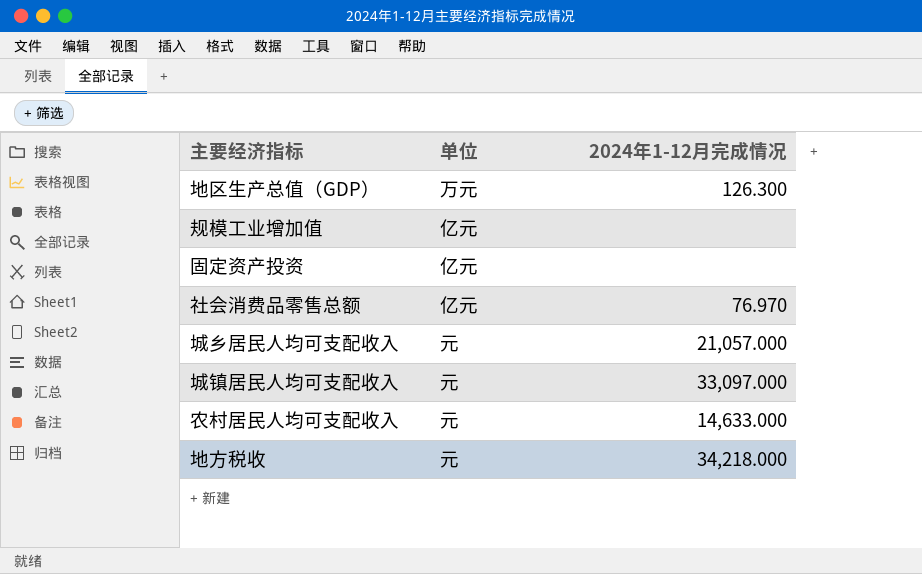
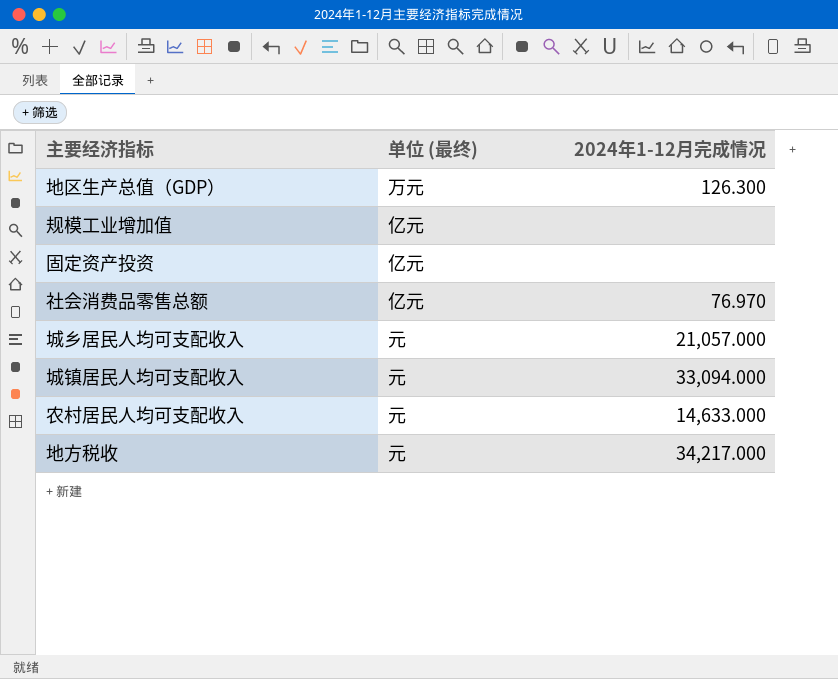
column name: 单位 -> 单位 (最终)
城镇居民人均可支配收入 | 2024年1-12月完成情况: 33,097.000 -> 33,094.000
地方税收 | 2024年1-12月完成情况: 34,218.000 -> 34,217.000

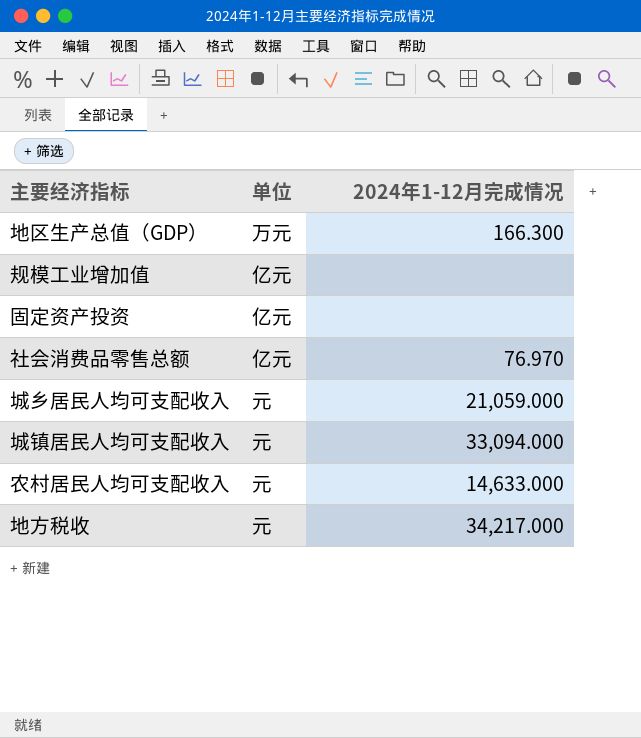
column name: 单位 (最终) -> 单位
地区生产总值（GDP） | 2024年1-12月完成情况: 126.300 -> 166.300
城乡居民人均可支配收入 | 2024年1-12月完成情况: 21,057.000 -> 21,059.000

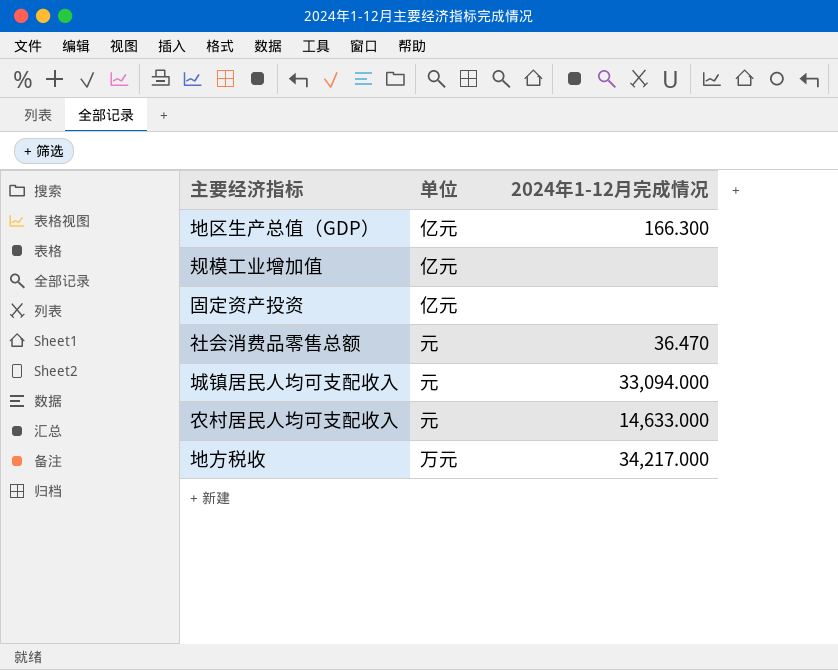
row 城乡居民人均可支配收入: 元 | 21,059.000 -> none
地区生产总值（GDP） | 单位: 万元 -> 亿元
社会消费品零售总额 | 单位: 亿元 -> 元
社会消费品零售总额 | 2024年1-12月完成情况: 76.970 -> 36.470
地方税收 | 单位: 元 -> 万元

